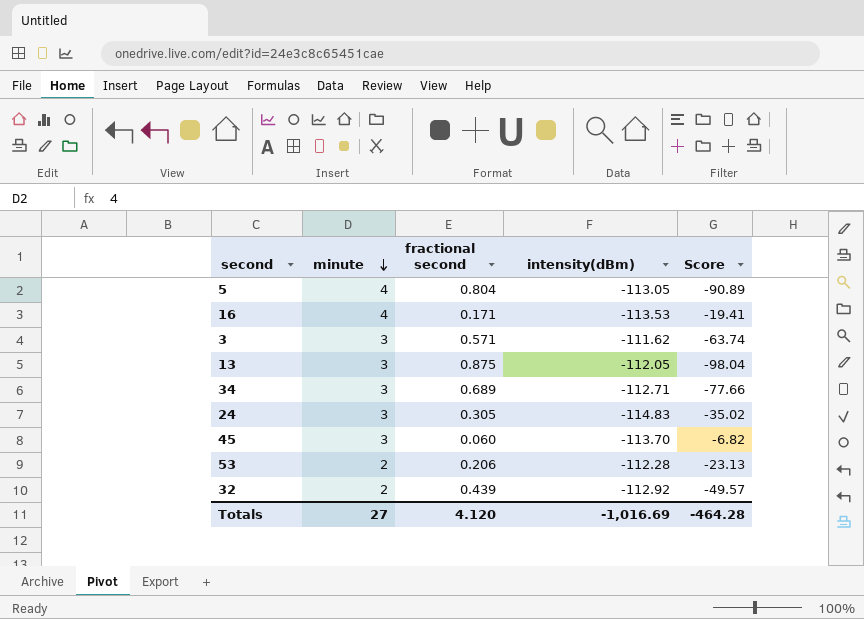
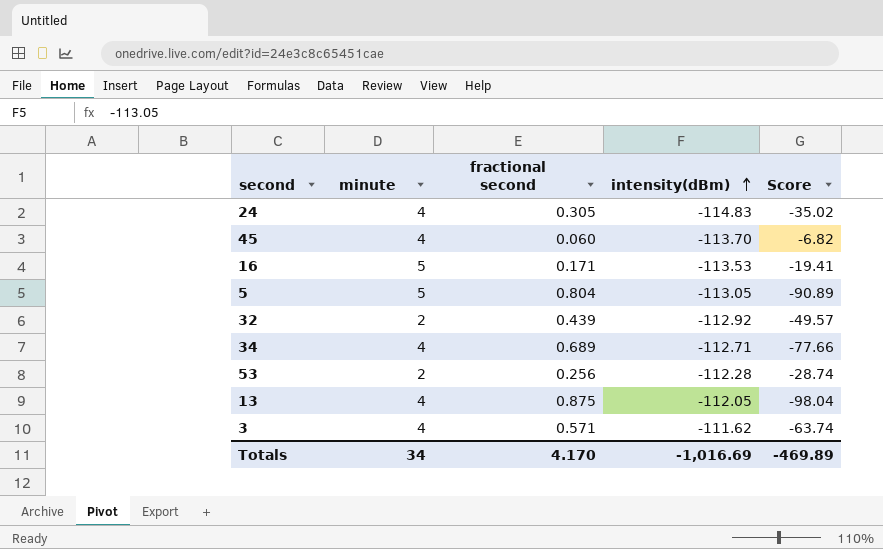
row order: minute descending -> intensity(dBm) ascending
24 | minute: 3 -> 4
45 | minute: 3 -> 4
16 | minute: 4 -> 5
5 | minute: 4 -> 5
34 | minute: 3 -> 4
53 | fractional second: 0.206 -> 0.256
53 | Score: -23.13 -> -28.74
13 | minute: 3 -> 4
3 | minute: 3 -> 4
Totals | minute: 27 -> 34
Totals | fractional second: 4.120 -> 4.170
Totals | Score: -464.28 -> -469.89

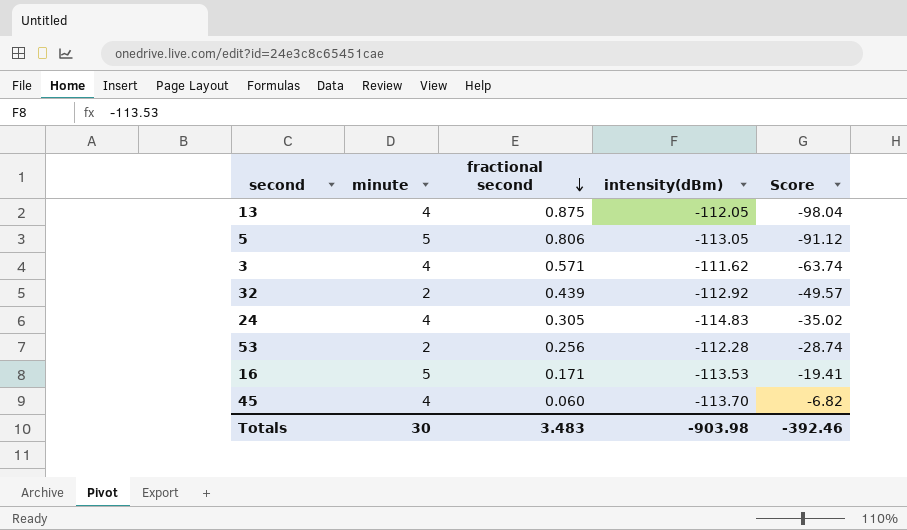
row order: intensity(dBm) ascending -> fractional second descending
row 34: 4 | 0.689 | -112.71 | -77.66 -> none
5 | fractional second: 0.804 -> 0.806
5 | Score: -90.89 -> -91.12
Totals | minute: 34 -> 30
Totals | fractional second: 4.170 -> 3.483
Totals | intensity(dBm): -1,016.69 -> -903.98
Totals | Score: -469.89 -> -392.46

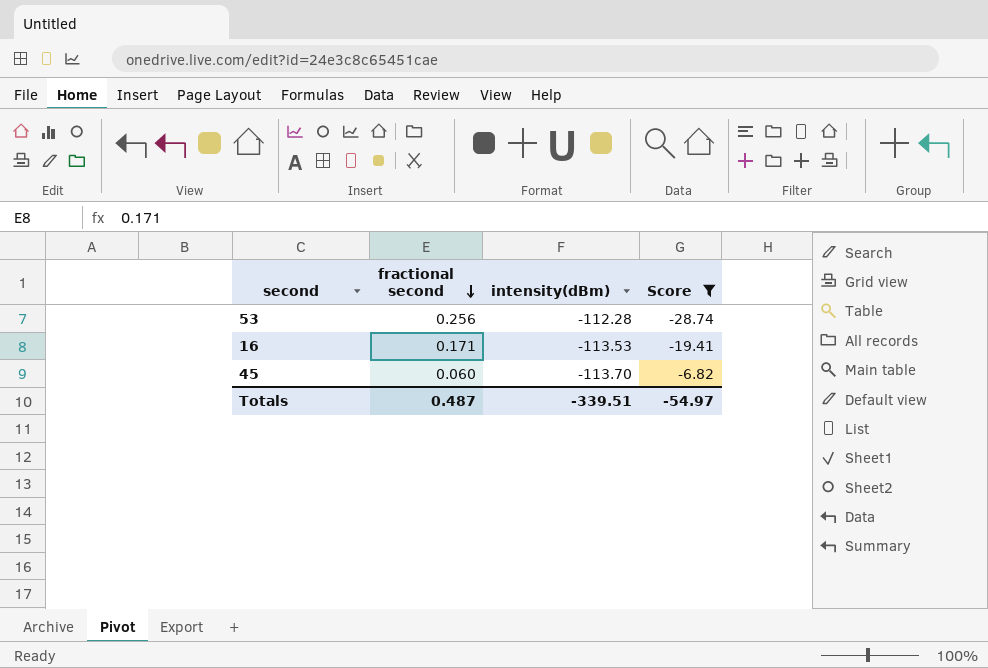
filter: none -> Score >= -28.74
column minute | position: 2 -> none
Totals | fractional second: 3.483 -> 0.487
Totals | intensity(dBm): -903.98 -> -339.51
Totals | Score: -392.46 -> -54.97

